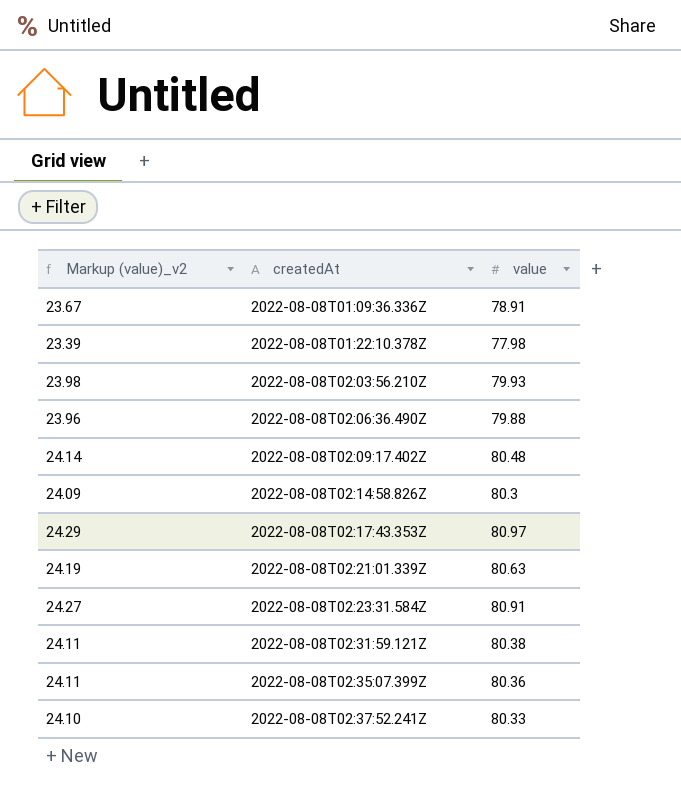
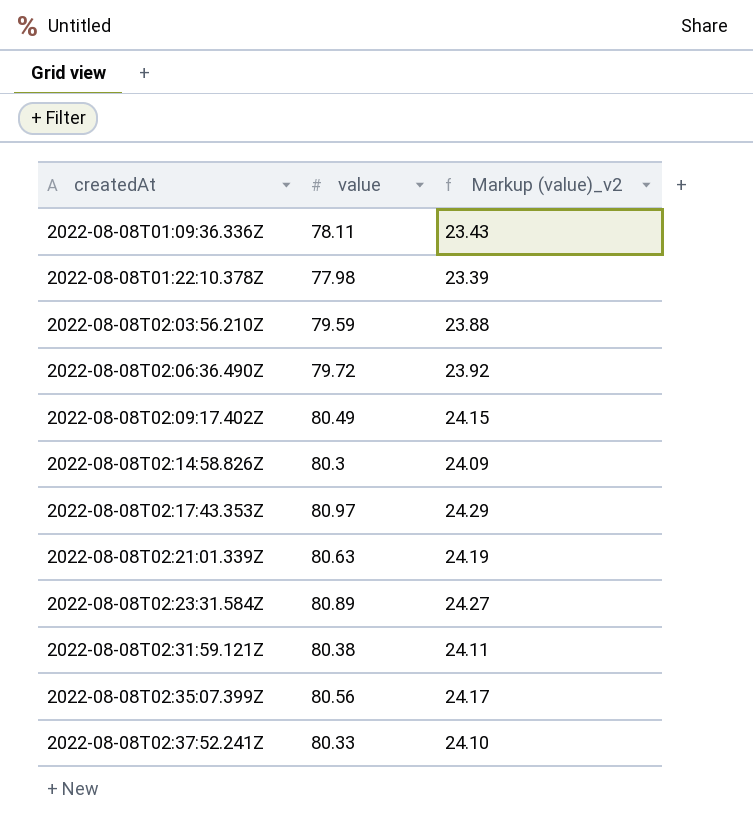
column Markup (value)_v2 | position: 1 -> 3
2022-08-08T01:09:36.336Z | value: 78.91 -> 78.11
2022-08-08T01:09:36.336Z | Markup (value)_v2: 23.67 -> 23.43
2022-08-08T02:03:56.210Z | value: 79.93 -> 79.59
2022-08-08T02:03:56.210Z | Markup (value)_v2: 23.98 -> 23.88
2022-08-08T02:06:36.490Z | value: 79.88 -> 79.72
2022-08-08T02:06:36.490Z | Markup (value)_v2: 23.96 -> 23.92
2022-08-08T02:09:17.402Z | value: 80.48 -> 80.49
2022-08-08T02:09:17.402Z | Markup (value)_v2: 24.14 -> 24.15
2022-08-08T02:23:31.584Z | value: 80.91 -> 80.89
2022-08-08T02:35:07.399Z | value: 80.36 -> 80.56
2022-08-08T02:35:07.399Z | Markup (value)_v2: 24.11 -> 24.17

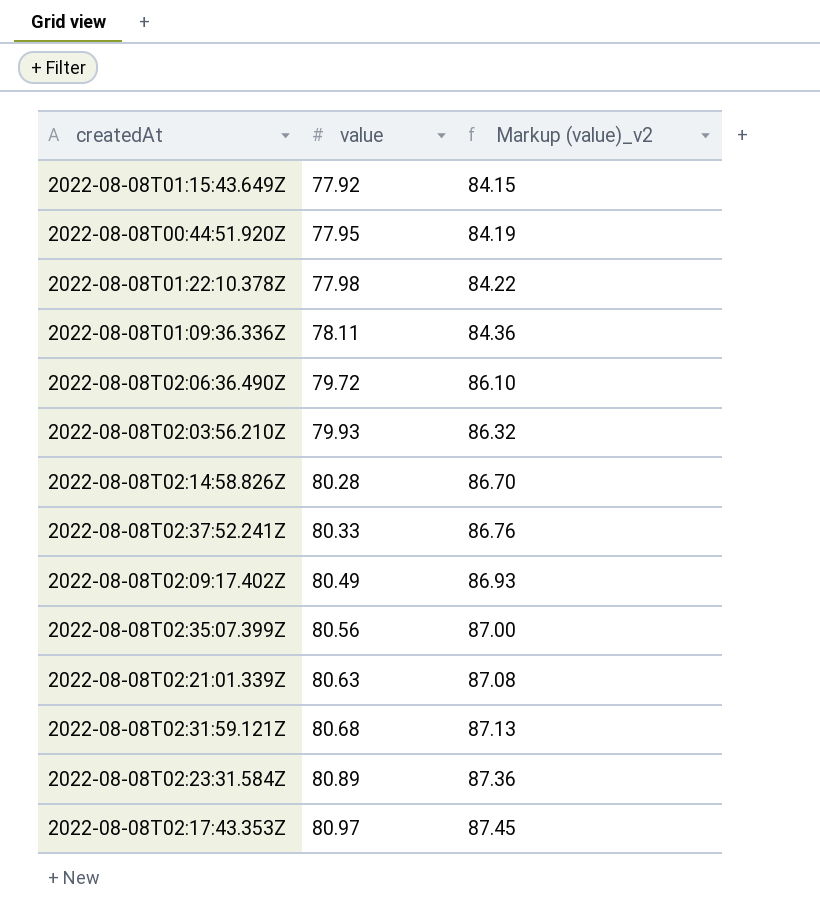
row order: createdAt ascending -> value ascending
column Markup (value)_v2 | formula: [value] * 0.3 -> [value] * 1.08
row 2022-08-08T01:15:43.649Z: none -> 77.92 | 84.15
row 2022-08-08T00:44:51.920Z: none -> 77.95 | 84.19
2022-08-08T02:03:56.210Z | value: 79.59 -> 79.93
2022-08-08T02:14:58.826Z | value: 80.3 -> 80.28
2022-08-08T02:31:59.121Z | value: 80.38 -> 80.68

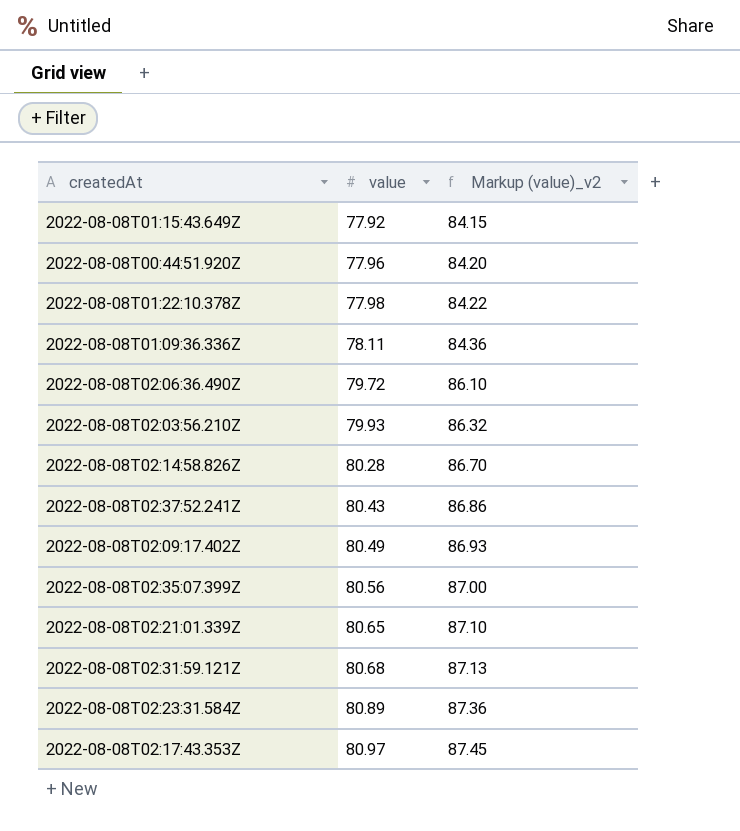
2022-08-08T00:44:51.920Z | value: 77.95 -> 77.96
2022-08-08T00:44:51.920Z | Markup (value)_v2: 84.19 -> 84.20
2022-08-08T02:37:52.241Z | value: 80.33 -> 80.43
2022-08-08T02:37:52.241Z | Markup (value)_v2: 86.76 -> 86.86
2022-08-08T02:21:01.339Z | value: 80.63 -> 80.65
2022-08-08T02:21:01.339Z | Markup (value)_v2: 87.08 -> 87.10

